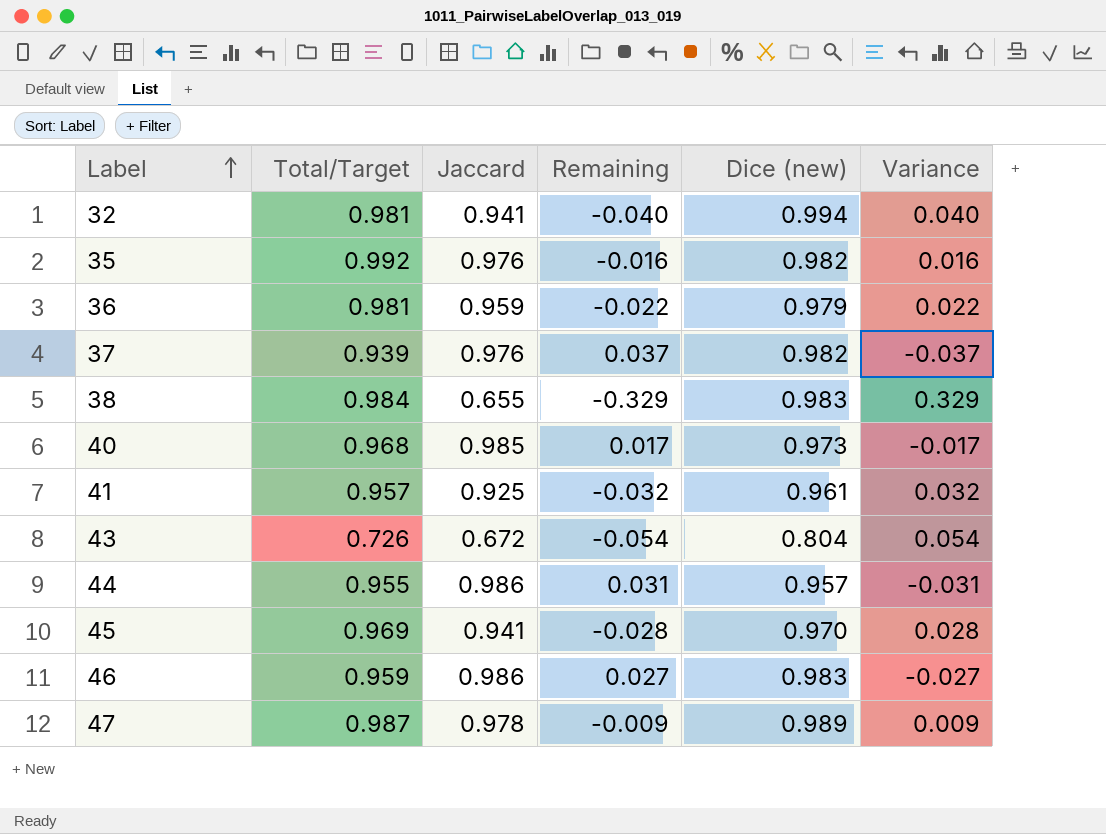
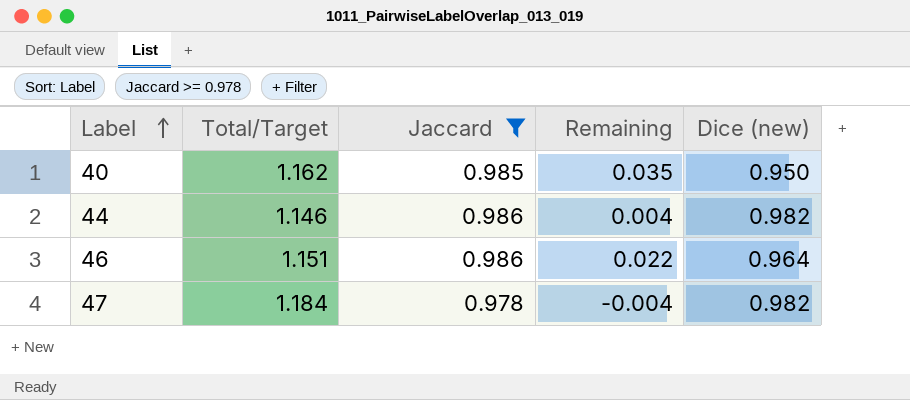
filter: none -> Jaccard >= 0.978
column Variance | formula: [Total/Target] - [Jaccard] -> none
column Remaining | formula: [Jaccard] - [Total/Target] -> [Jaccard] - [Dice (new)]
40 | Total/Target: 0.968 -> 1.162
40 | Dice (new): 0.973 -> 0.950
44 | Total/Target: 0.955 -> 1.146
44 | Dice (new): 0.957 -> 0.982
46 | Total/Target: 0.959 -> 1.151
46 | Dice (new): 0.983 -> 0.964
47 | Total/Target: 0.987 -> 1.184
47 | Dice (new): 0.989 -> 0.982

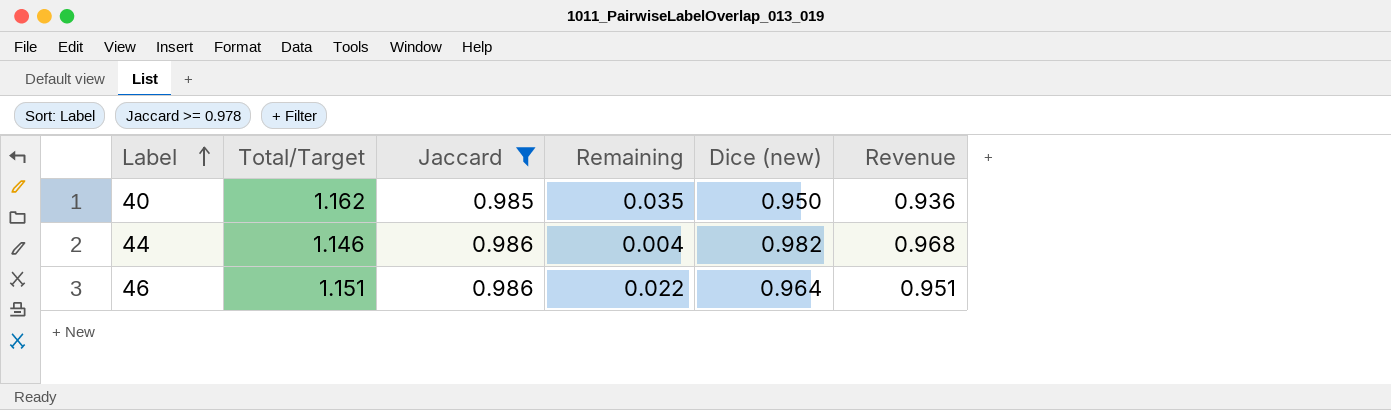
column Revenue | formula: none -> [Jaccard] * [Dice (new)]
row 47: 1.184 | 0.978 | -0.004 | 0.982 -> none

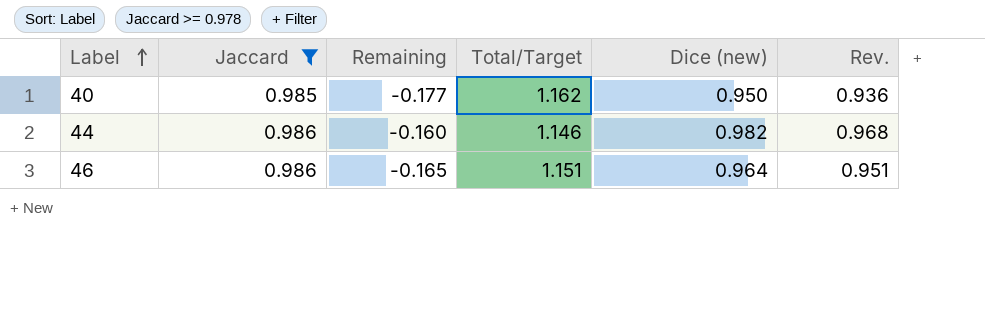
column Remaining | formula: [Jaccard] - [Dice (new)] -> [Jaccard] - [Total/Target]
column Total/Target | position: 2 -> 4
column name: Revenue -> Rev.

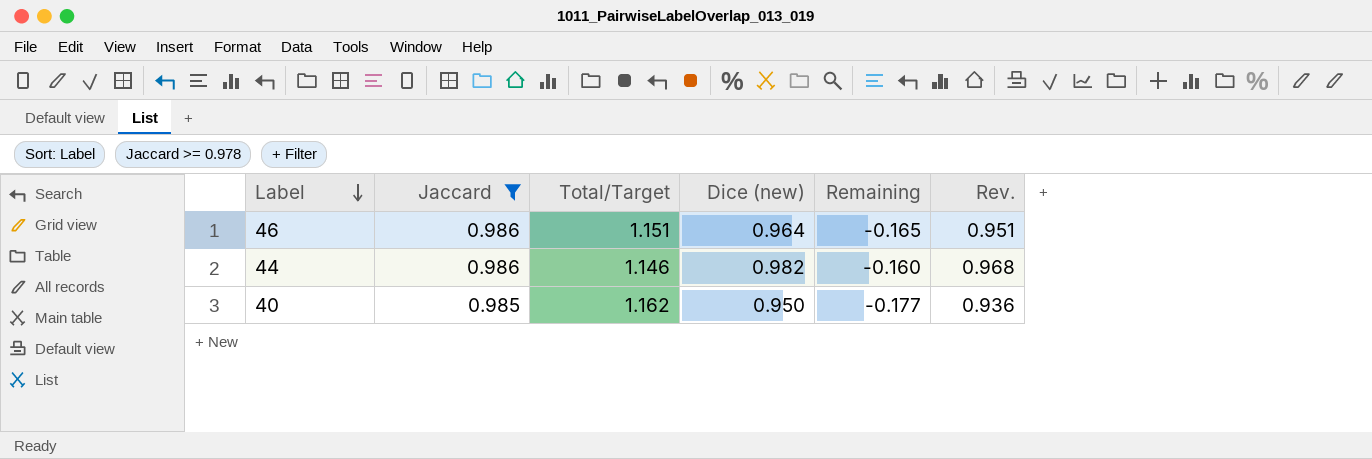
row order: Label ascending -> Label descending
column Remaining | position: 3 -> 5

